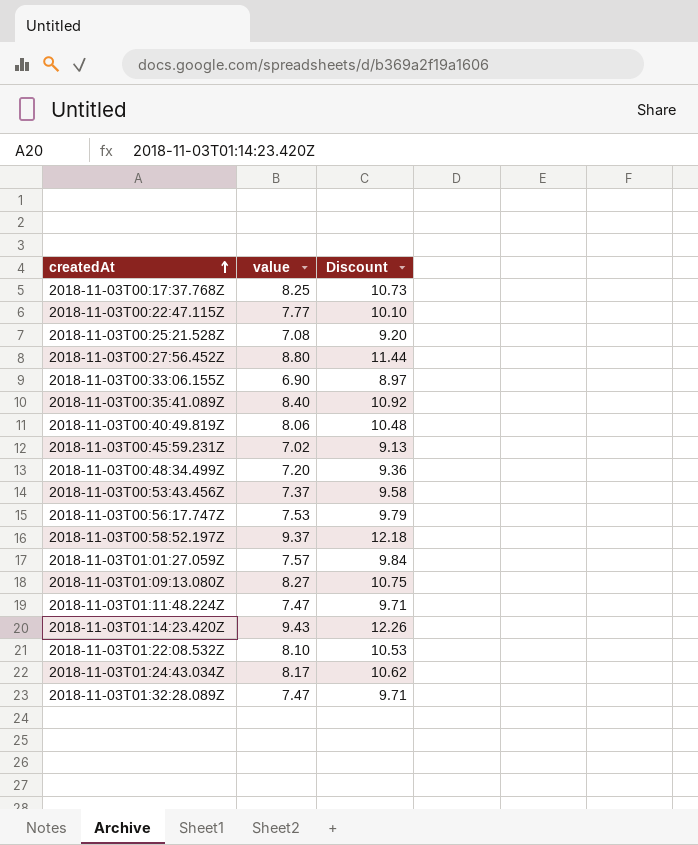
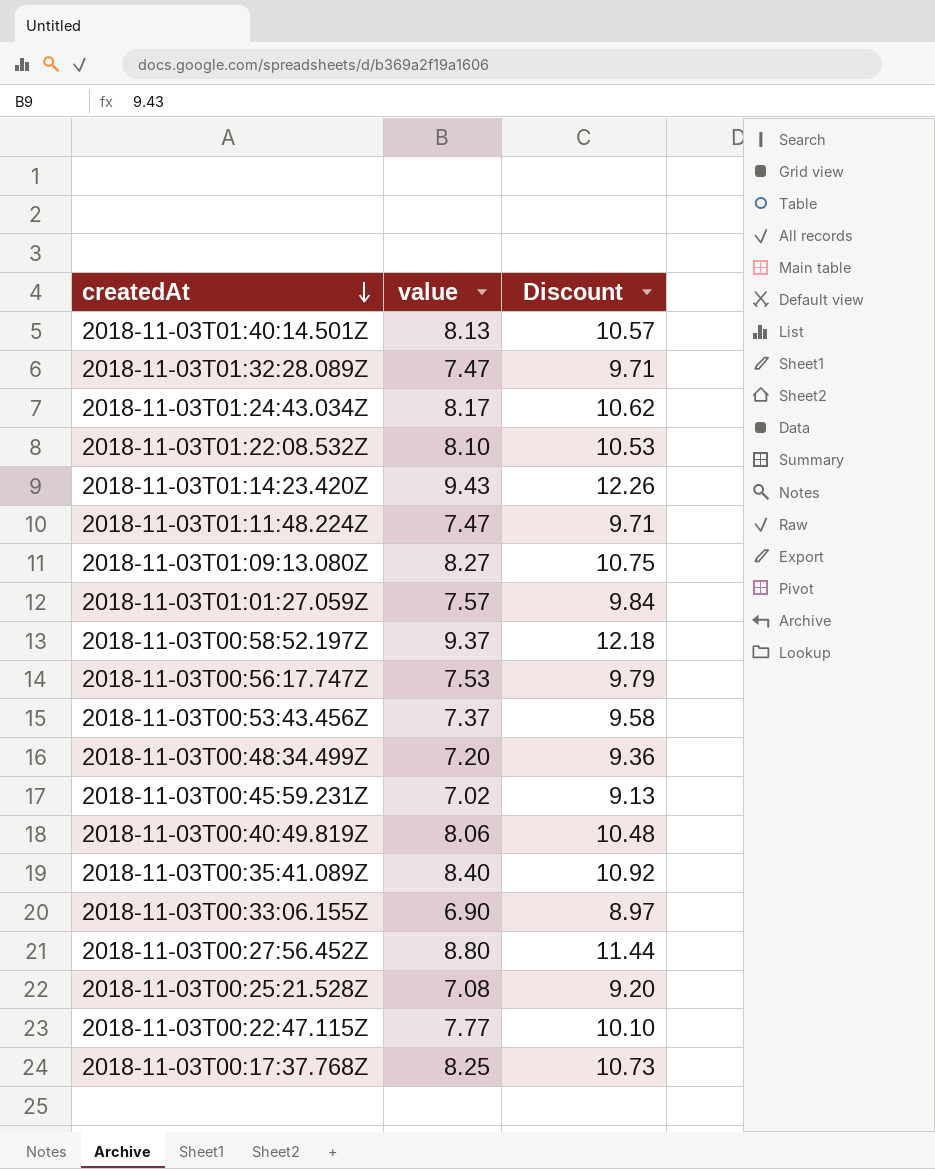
row order: createdAt ascending -> createdAt descending
row 2018-11-03T01:40:14.501Z: none -> 8.13 | 10.57

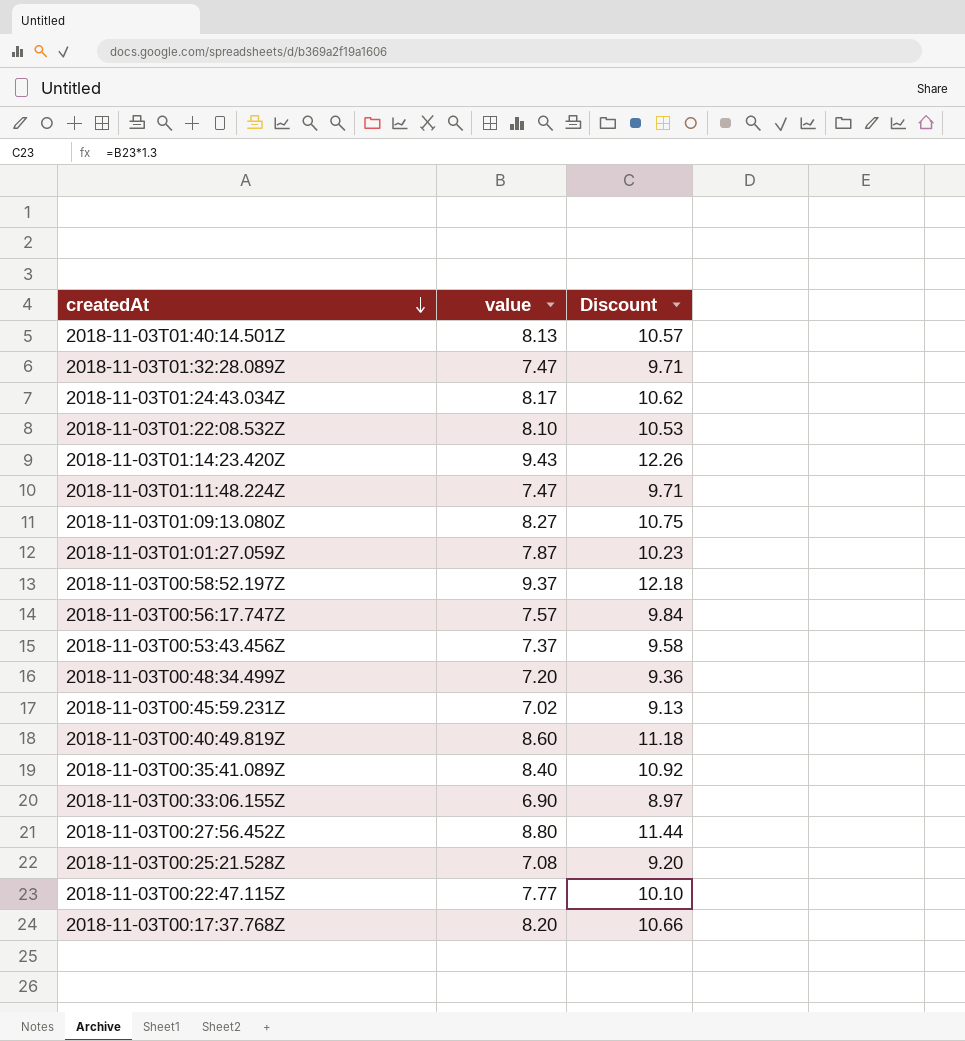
2018-11-03T01:01:27.059Z | value: 7.57 -> 7.87
2018-11-03T01:01:27.059Z | Discount: 9.84 -> 10.23
2018-11-03T00:56:17.747Z | value: 7.53 -> 7.57
2018-11-03T00:56:17.747Z | Discount: 9.79 -> 9.84
2018-11-03T00:40:49.819Z | value: 8.06 -> 8.60
2018-11-03T00:40:49.819Z | Discount: 10.48 -> 11.18
2018-11-03T00:17:37.768Z | value: 8.25 -> 8.20
2018-11-03T00:17:37.768Z | Discount: 10.73 -> 10.66

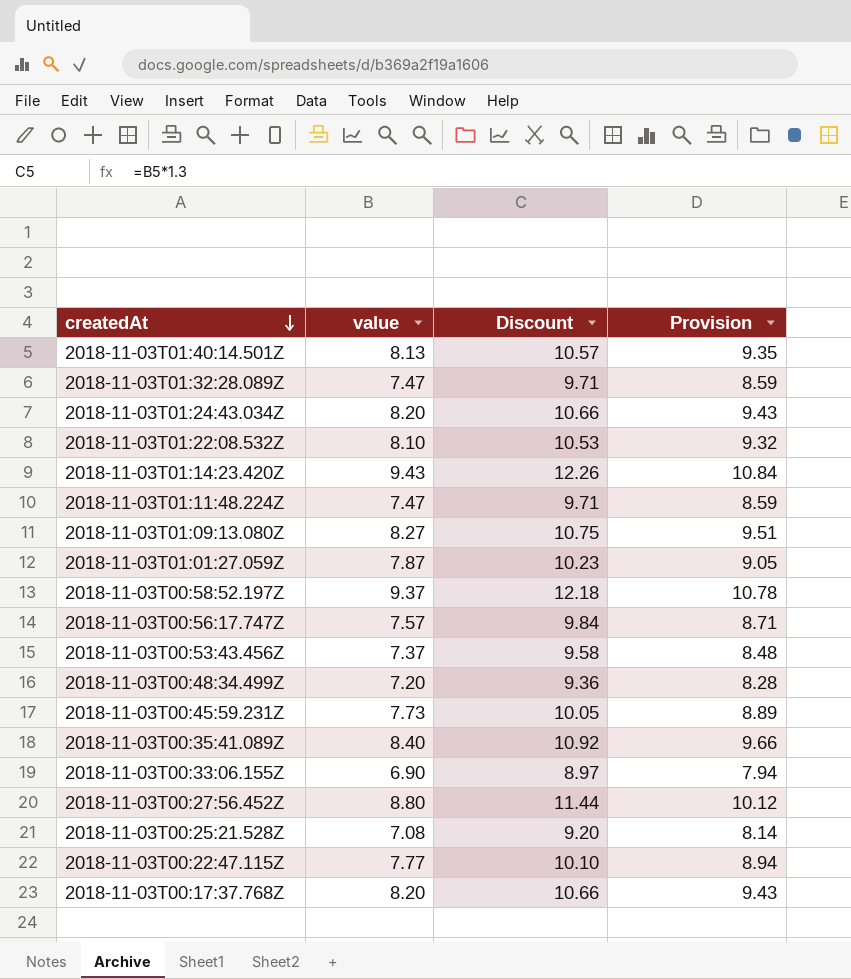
column Provision | formula: none -> [value] * 1.15
row 2018-11-03T00:40:49.819Z: 8.60 | 11.18 -> none
2018-11-03T01:24:43.034Z | value: 8.17 -> 8.20
2018-11-03T01:24:43.034Z | Discount: 10.62 -> 10.66
2018-11-03T00:45:59.231Z | value: 7.02 -> 7.73
2018-11-03T00:45:59.231Z | Discount: 9.13 -> 10.05

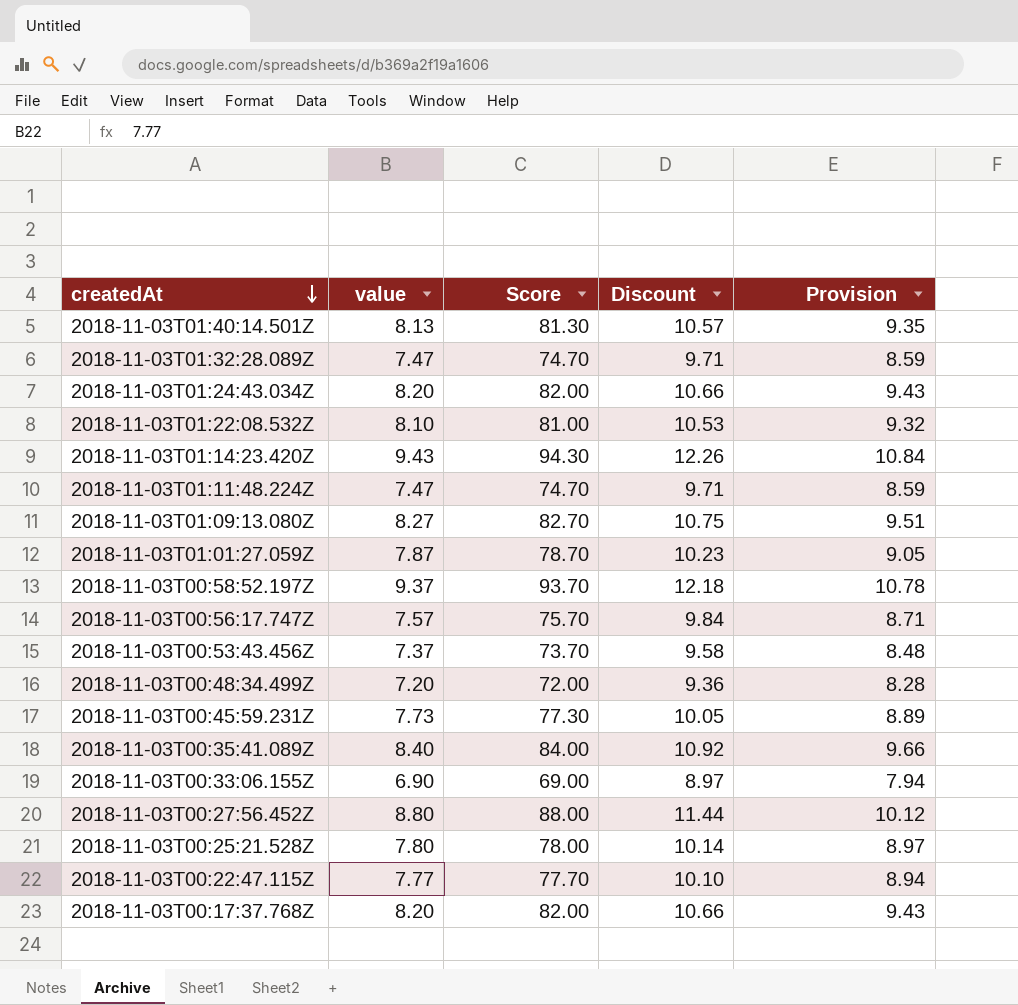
column Score | formula: none -> [value] * 10
2018-11-03T00:25:21.528Z | value: 7.08 -> 7.80
2018-11-03T00:25:21.528Z | Discount: 9.20 -> 10.14
2018-11-03T00:25:21.528Z | Provision: 8.14 -> 8.97

